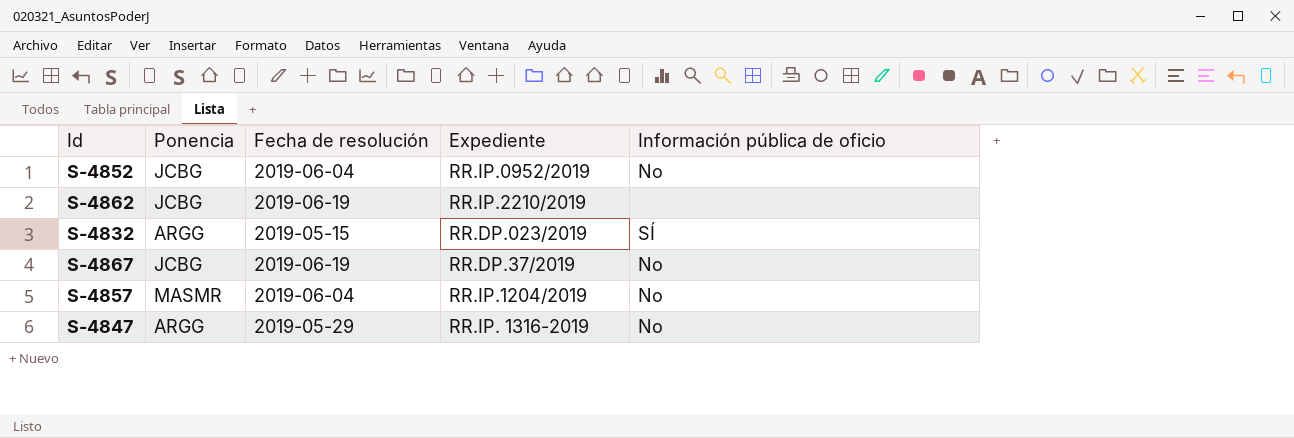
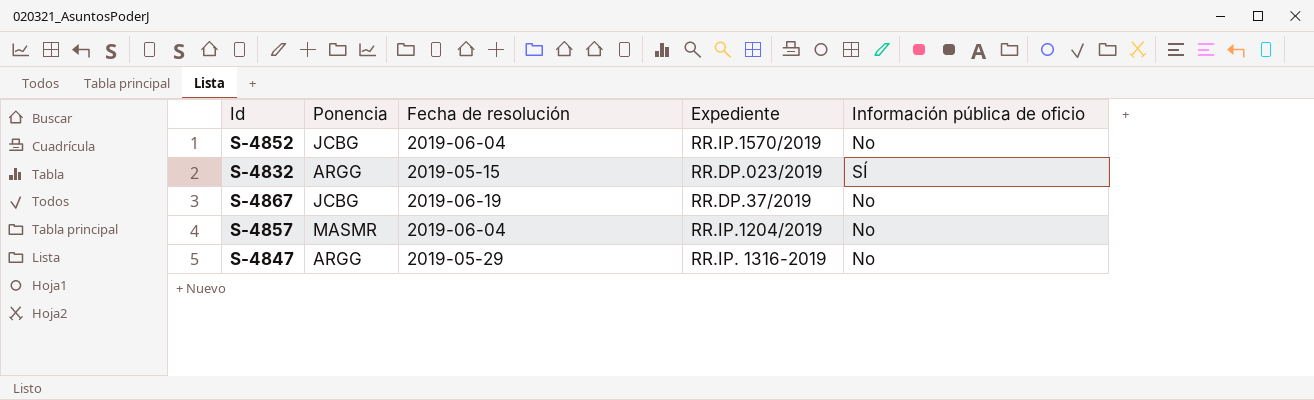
row S-4862: JCBG | 2019-06-19 | RR.IP.2210/2019 | none -> none
S-4852 | Expediente: RR.IP.0952/2019 -> RR.IP.1570/2019

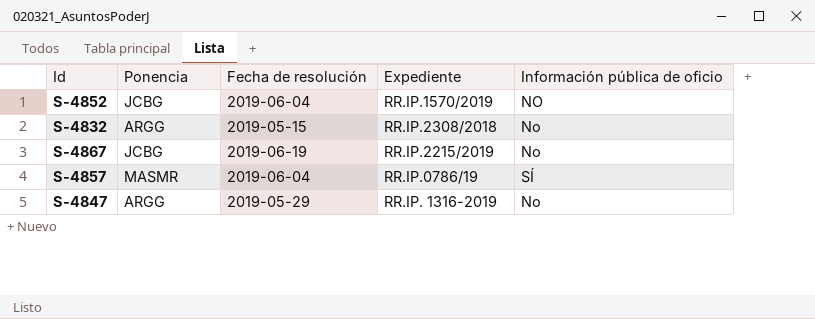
S-4852 | Información pública de oficio: No -> NO
S-4832 | Expediente: RR.DP.023/2019 -> RR.IP.2308/2018
S-4832 | Información pública de oficio: SÍ -> No
S-4867 | Expediente: RR.DP.37/2019 -> RR.IP.2215/2019
S-4857 | Expediente: RR.IP.1204/2019 -> RR.IP.0786/19
S-4857 | Información pública de oficio: No -> SÍ

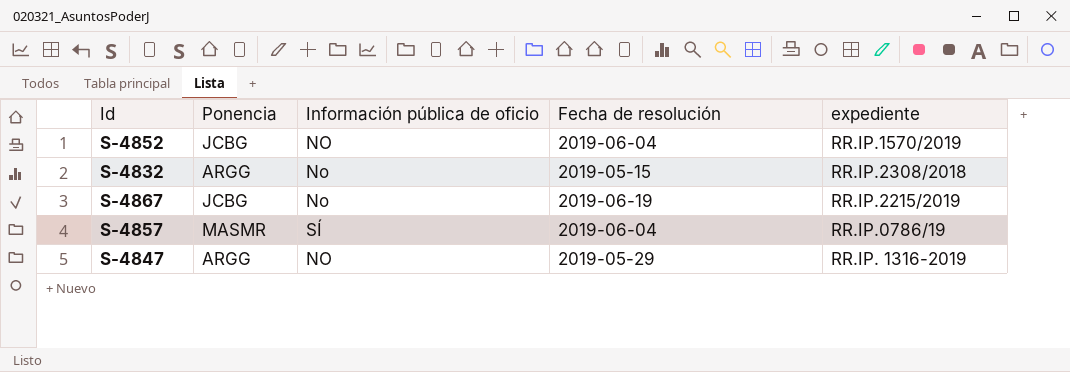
column Información pública de oficio | position: 5 -> 3
column name: Expediente -> expediente
S-4847 | Información pública de oficio: No -> NO

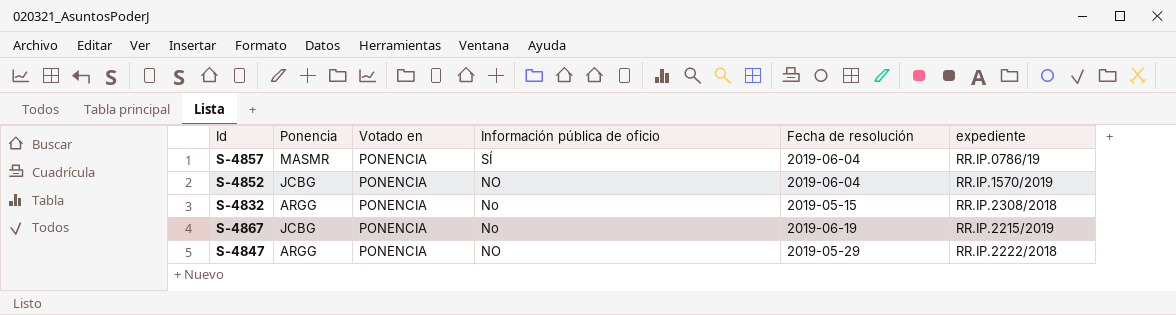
row order: none -> Información pública de oficio descending
column Votado en | position: none -> 3
S-4847 | expediente: RR.IP. 1316-2019 -> RR.IP.2222/2018

